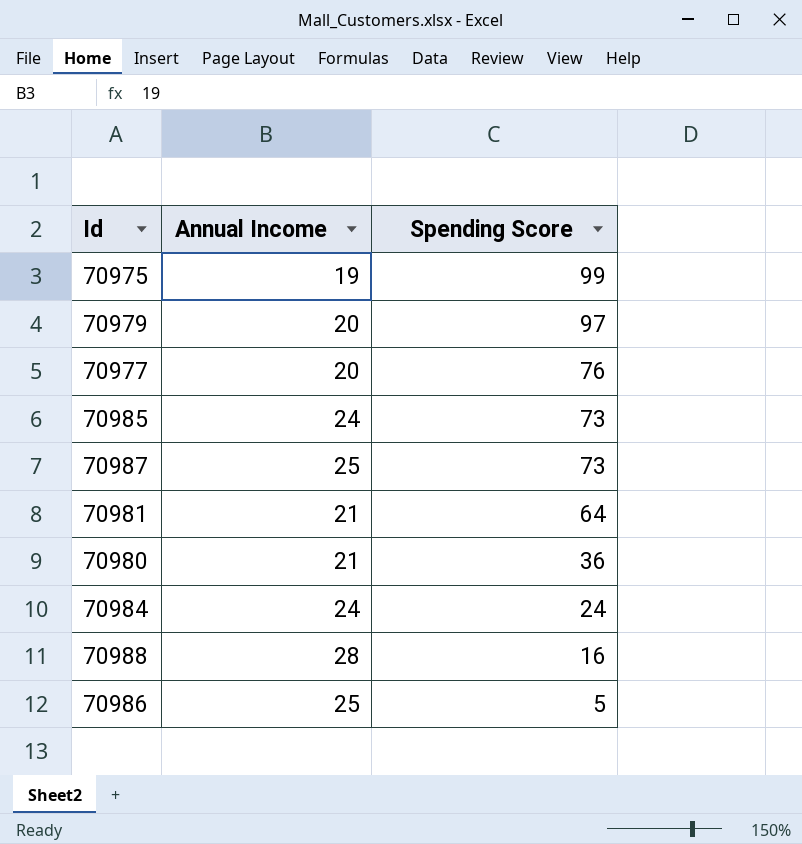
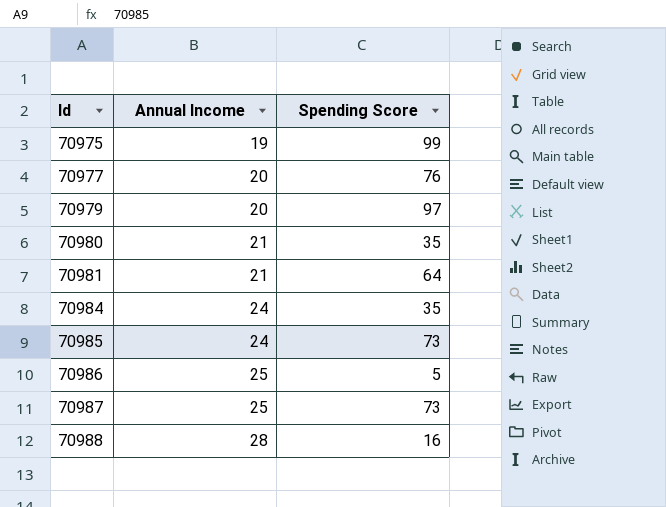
row order: Spending Score descending -> Id ascending
70980 | Spending Score: 36 -> 35
70984 | Spending Score: 24 -> 35

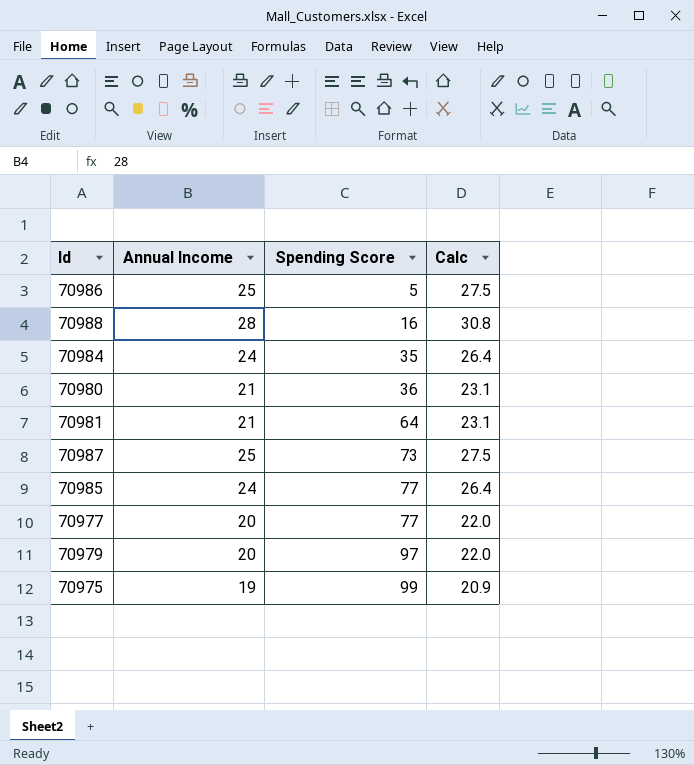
row order: Id ascending -> Spending Score ascending
column Calc | formula: none -> [Annual Income] * 1.1
70980 | Spending Score: 35 -> 36
70985 | Spending Score: 73 -> 77
70977 | Spending Score: 76 -> 77

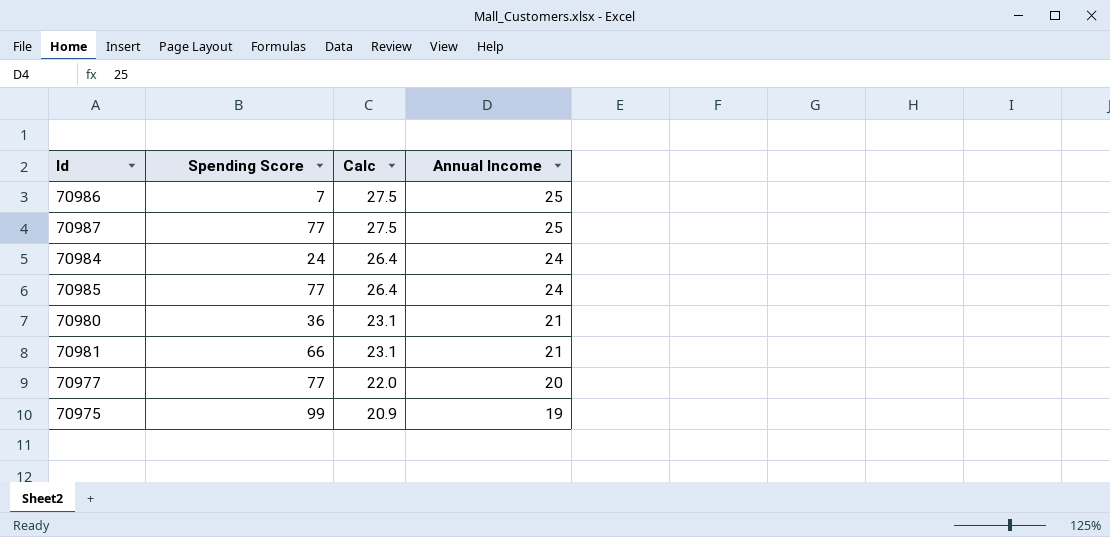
row order: Spending Score ascending -> Calc descending
column Annual Income | position: 2 -> 4
row 70988: 28 | 16 | 30.8 -> none
row 70979: 20 | 97 | 22.0 -> none
70986 | Spending Score: 5 -> 7
70987 | Spending Score: 73 -> 77
70984 | Spending Score: 35 -> 24
70981 | Spending Score: 64 -> 66

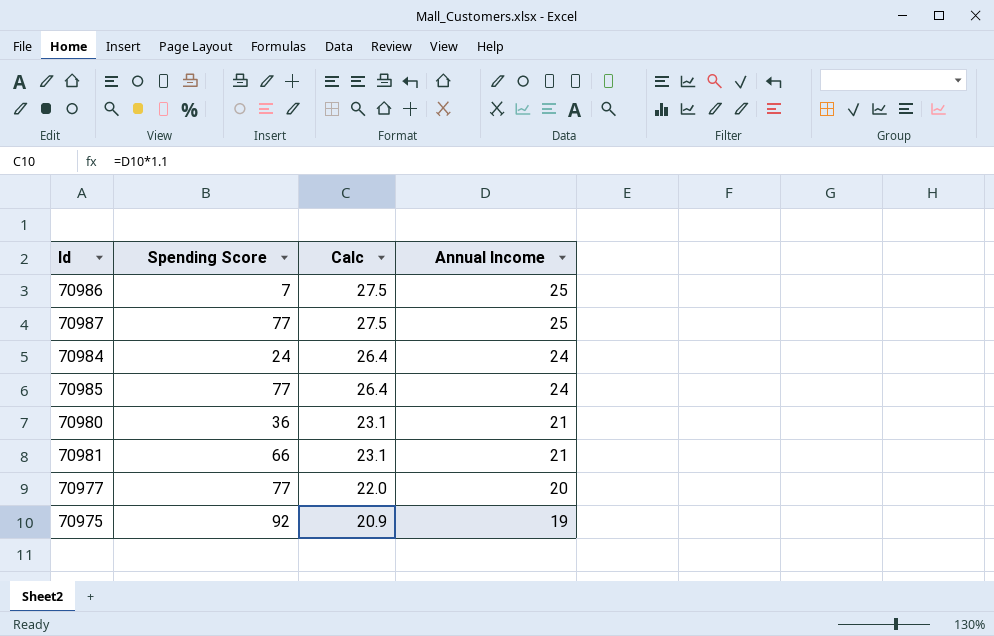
70975 | Spending Score: 99 -> 92

